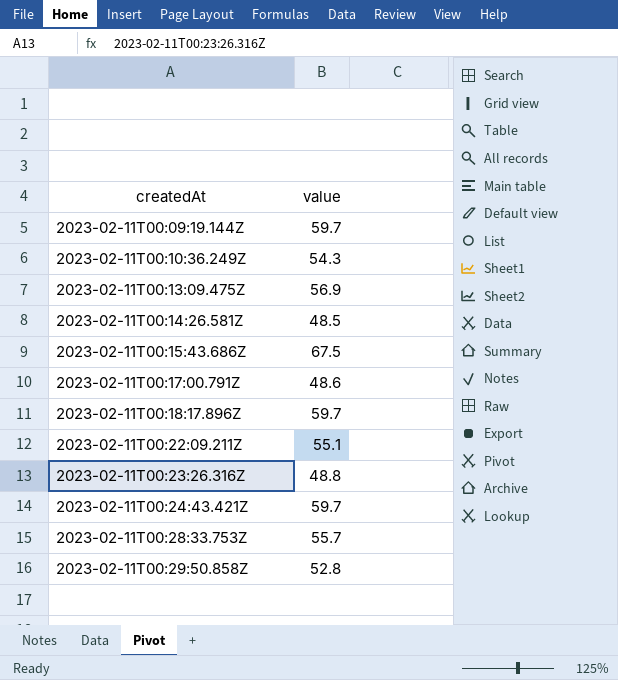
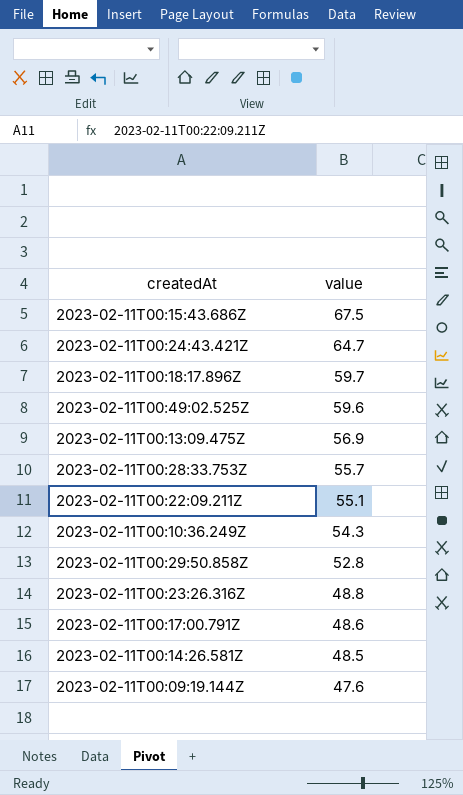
row order: createdAt ascending -> value descending
2023-02-11T00:24:43.421Z | value: 59.7 -> 64.7
row 2023-02-11T00:49:02.525Z: none -> 59.6
2023-02-11T00:09:19.144Z | value: 59.7 -> 47.6

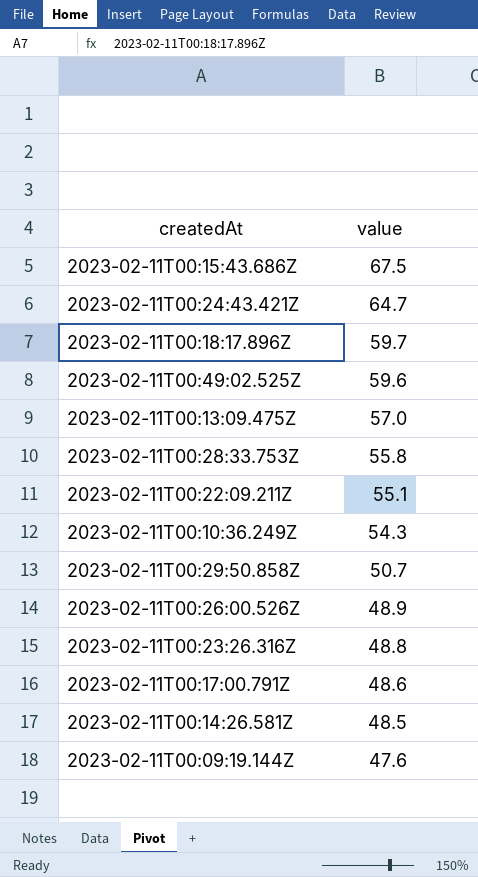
2023-02-11T00:13:09.475Z | value: 56.9 -> 57.0
2023-02-11T00:28:33.753Z | value: 55.7 -> 55.8
2023-02-11T00:29:50.858Z | value: 52.8 -> 50.7
row 2023-02-11T00:26:00.526Z: none -> 48.9

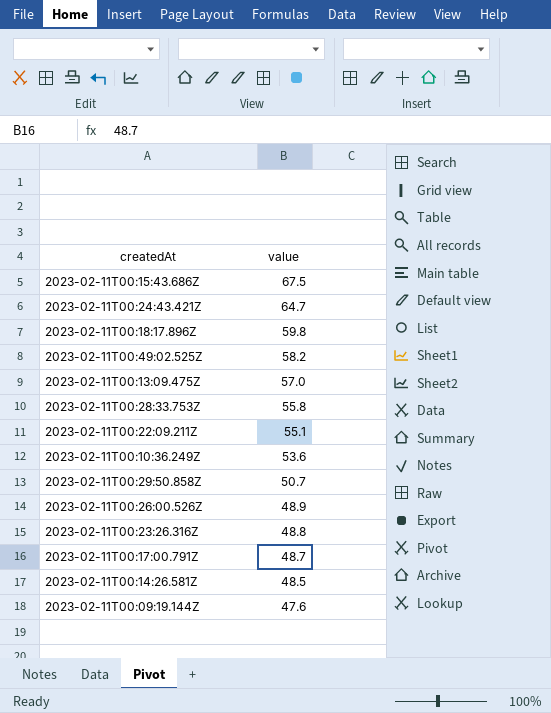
2023-02-11T00:18:17.896Z | value: 59.7 -> 59.8
2023-02-11T00:49:02.525Z | value: 59.6 -> 58.2
2023-02-11T00:10:36.249Z | value: 54.3 -> 53.6
2023-02-11T00:17:00.791Z | value: 48.6 -> 48.7

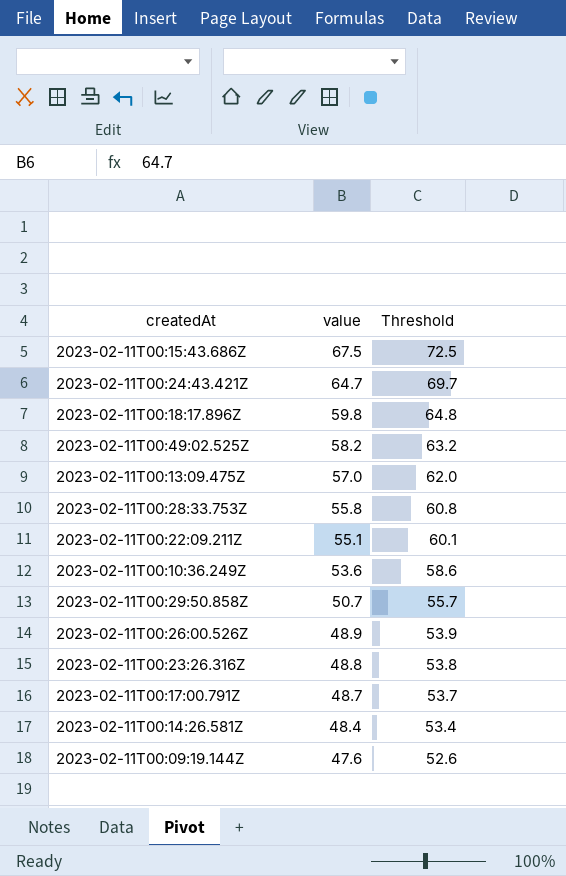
column Threshold | formula: none -> [value] + 5
2023-02-11T00:14:26.581Z | value: 48.5 -> 48.4

